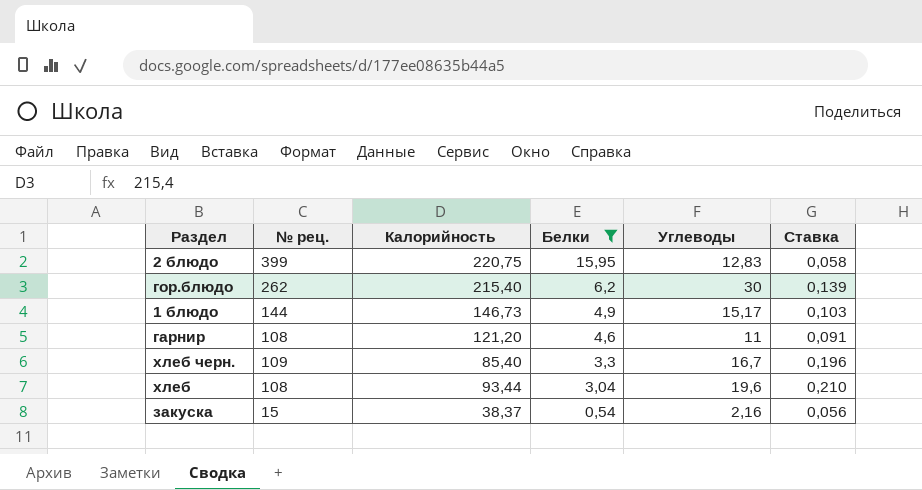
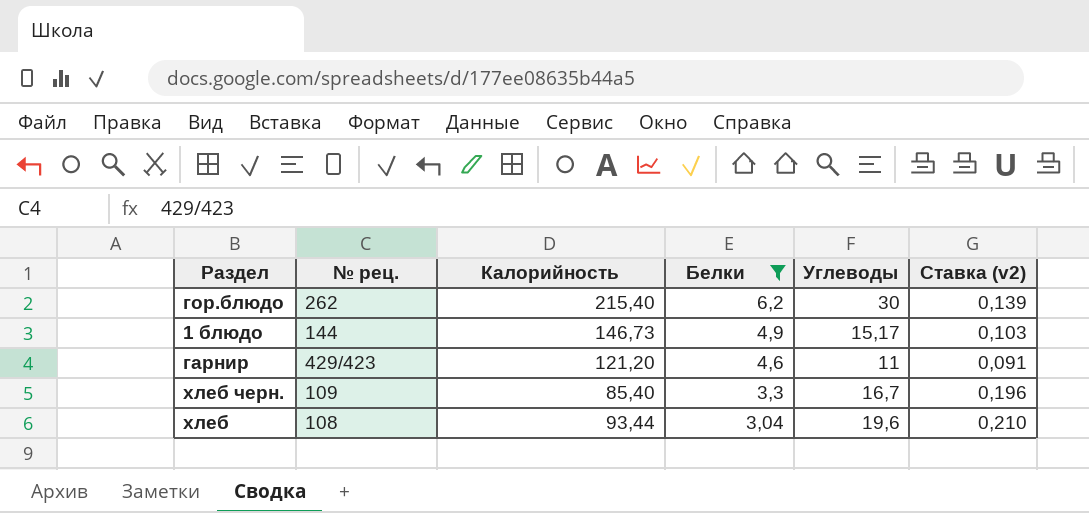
column name: Ставка -> Ставка (v2)
row 2 блюдо: 399 | 220,75 | 15,95 | 12,83 | 0,058 -> none
row закуска: 15 | 38,37 | 0,54 | 2,16 | 0,056 -> none
гарнир | № рец.: 108 -> 429/423

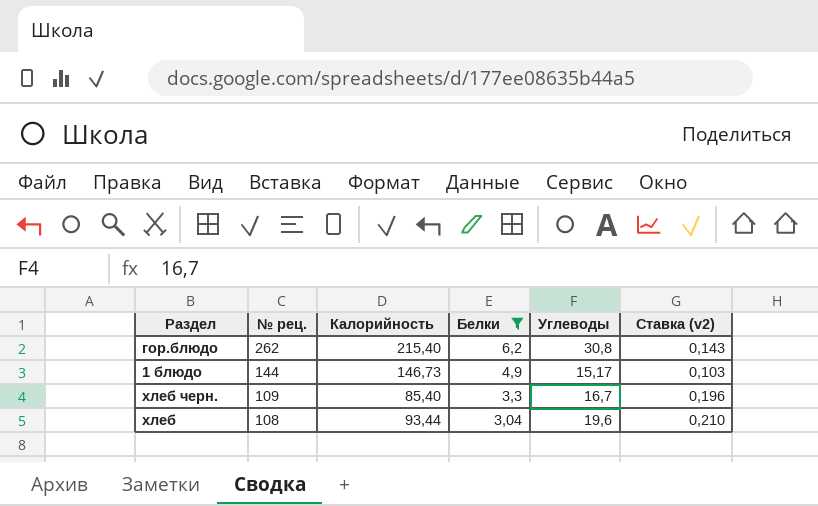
row гарнир: 429/423 | 121,20 | 4,6 | 11 | 0,091 -> none
гор.блюдо | Углеводы: 30 -> 30,8
гор.блюдо | Ставка (v2): 0,139 -> 0,143

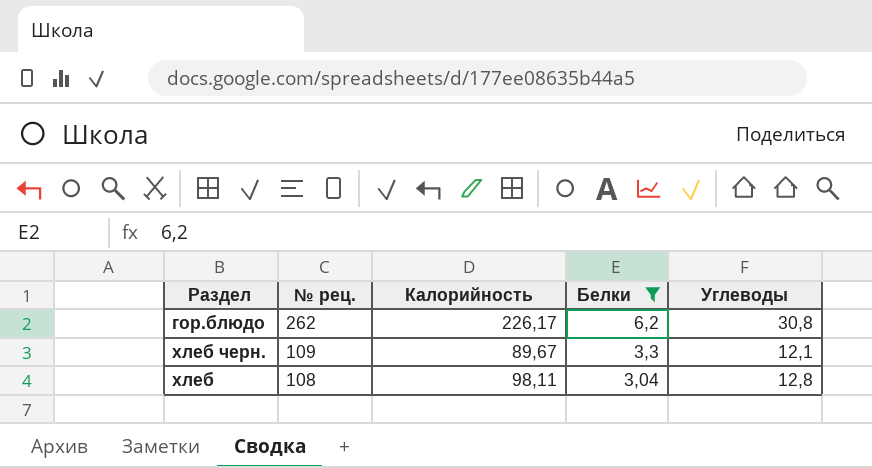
column Ставка (v2) | formula: [Углеводы] / [Калорийность] -> none
row 1 блюдо: 144 | 146,73 | 4,9 | 15,17 | 0,103 -> none
гор.блюдо | Калорийность: 215,40 -> 226,17
хлеб черн. | Калорийность: 85,40 -> 89,67
хлеб черн. | Углеводы: 16,7 -> 12,1
хлеб | Калорийность: 93,44 -> 98,11
хлеб | Углеводы: 19,6 -> 12,8

